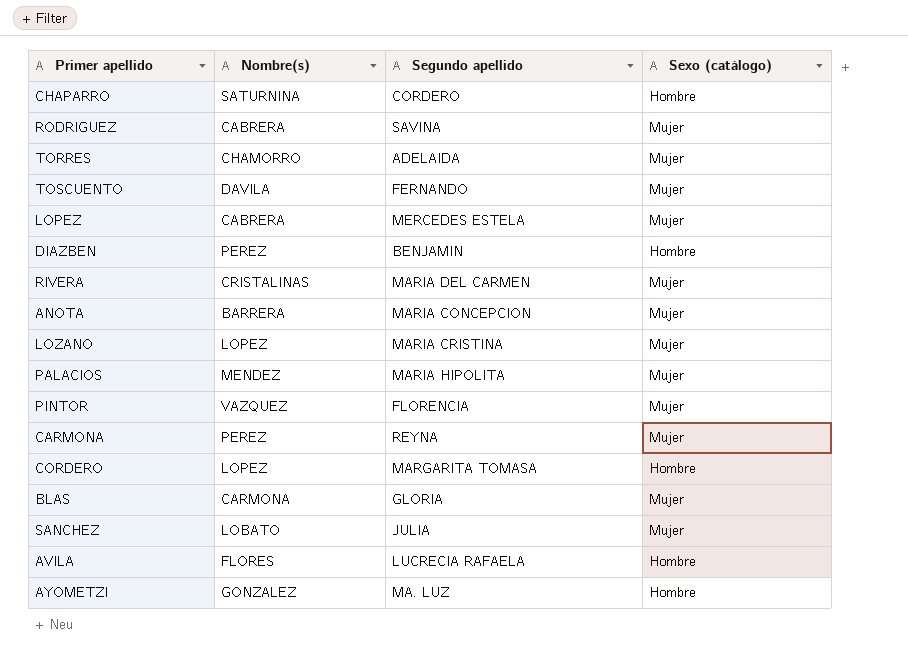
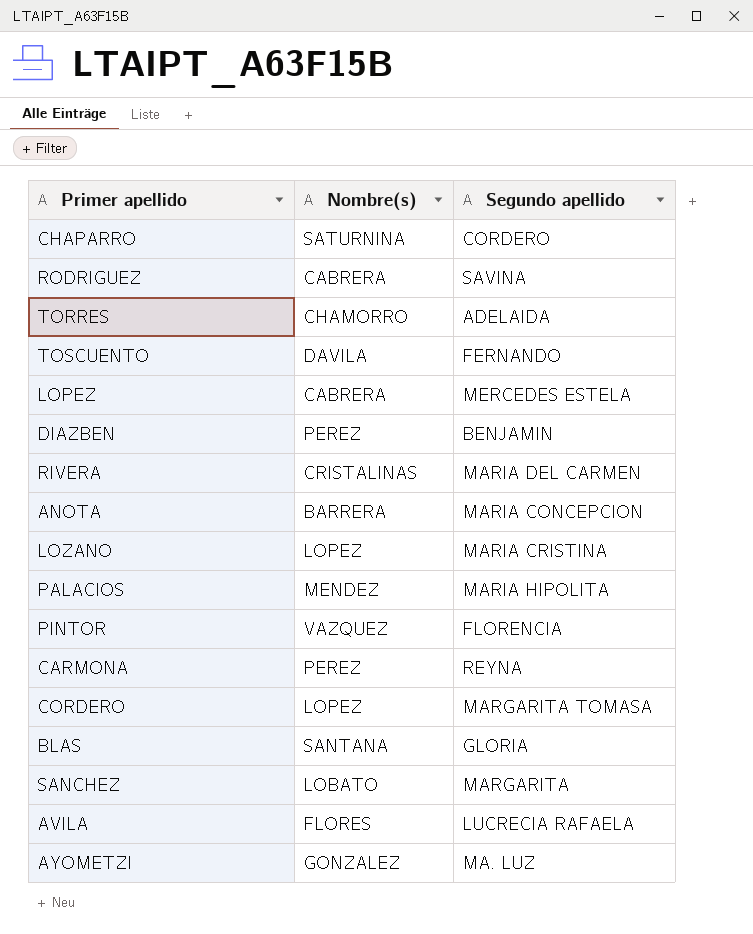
column Sexo (catálogo) | position: 4 -> none
BLAS | Nombre(s): CARMONA -> SANTANA
SANCHEZ | Segundo apellido: JULIA -> MARGARITA

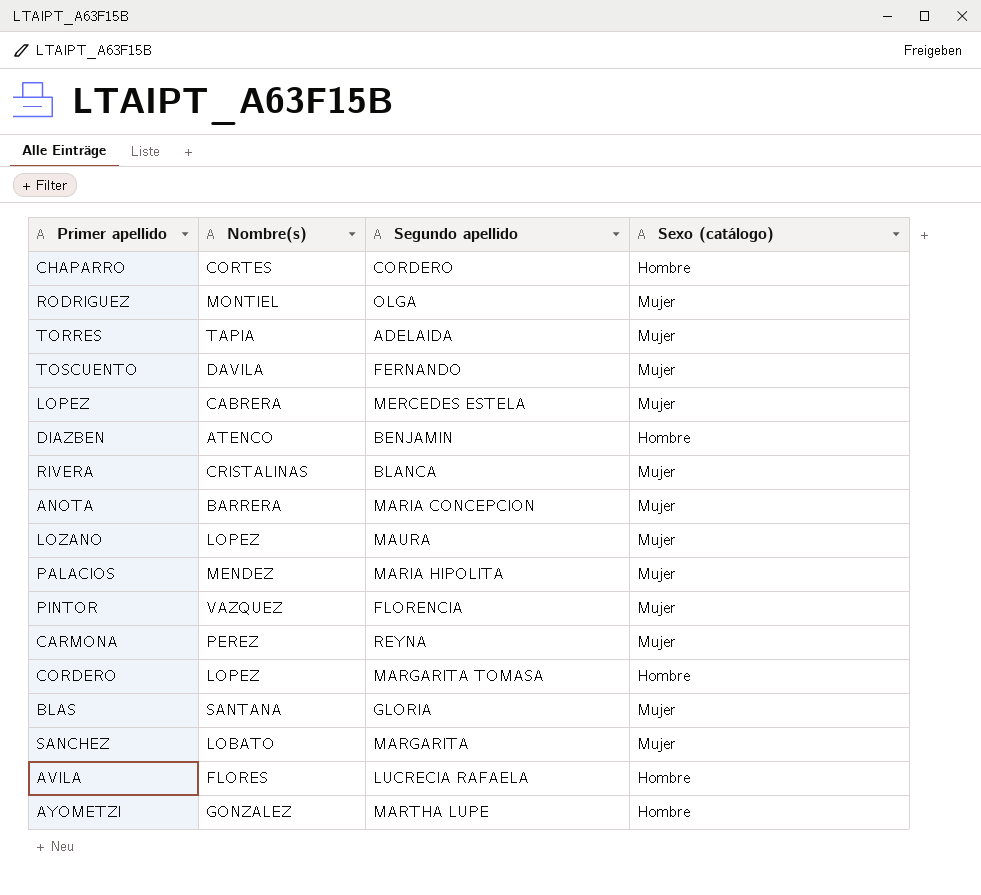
column Sexo (catálogo) | position: none -> 4
CHAPARRO | Nombre(s): SATURNINA -> CORTES
RODRIGUEZ | Nombre(s): CABRERA -> MONTIEL
RODRIGUEZ | Segundo apellido: SAVINA -> OLGA
TORRES | Nombre(s): CHAMORRO -> TAPIA
DIAZBEN | Nombre(s): PEREZ -> ATENCO
RIVERA | Segundo apellido: MARIA DEL CARMEN -> BLANCA
LOZANO | Segundo apellido: MARIA CRISTINA -> MAURA
AYOMETZI | Segundo apellido: MA. LUZ -> MARTHA LUPE

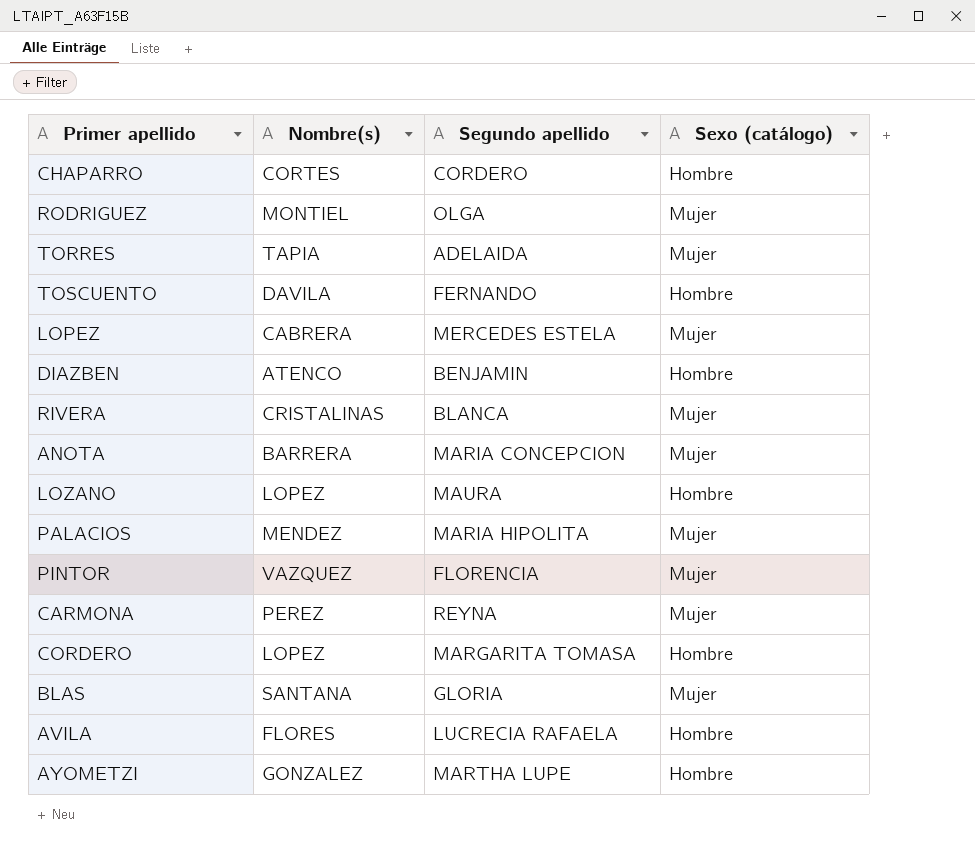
row SANCHEZ: LOBATO | MARGARITA | Mujer -> none
TOSCUENTO | Sexo (catálogo): Mujer -> Hombre
LOZANO | Sexo (catálogo): Mujer -> Hombre

